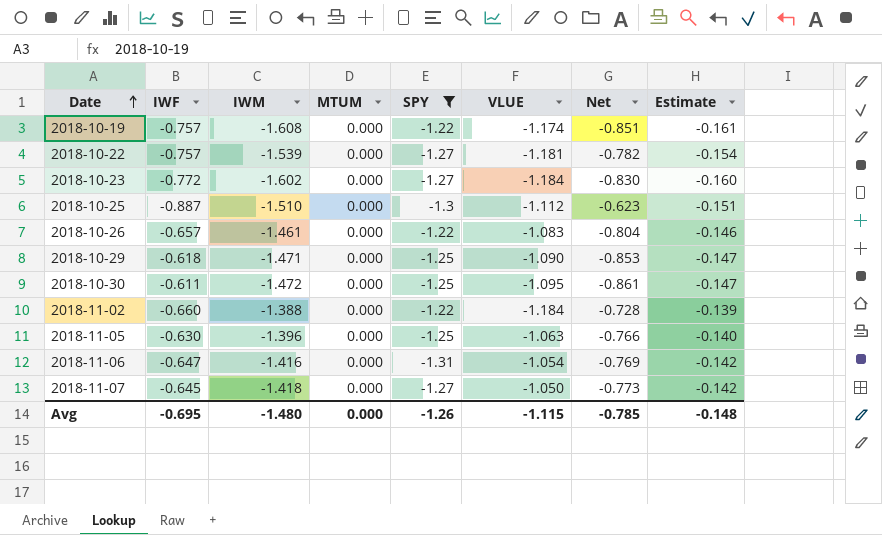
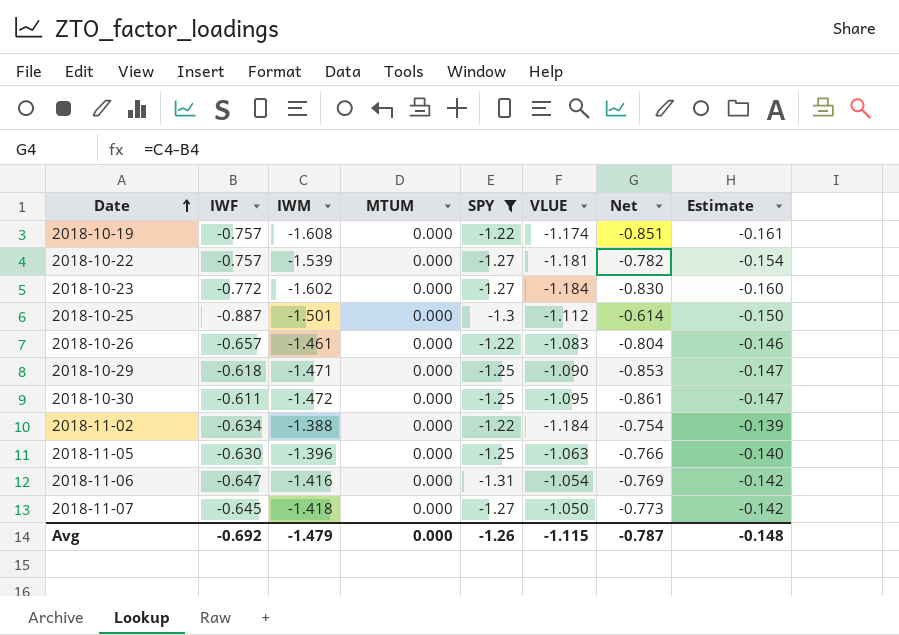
2018-10-25 | IWM: -1.510 -> -1.501
2018-10-25 | Net: -0.623 -> -0.614
2018-10-25 | Estimate: -0.151 -> -0.150
2018-11-02 | IWF: -0.660 -> -0.634
2018-11-02 | Net: -0.728 -> -0.754
Avg | IWF: -0.695 -> -0.692
Avg | IWM: -1.480 -> -1.479
Avg | Net: -0.785 -> -0.787

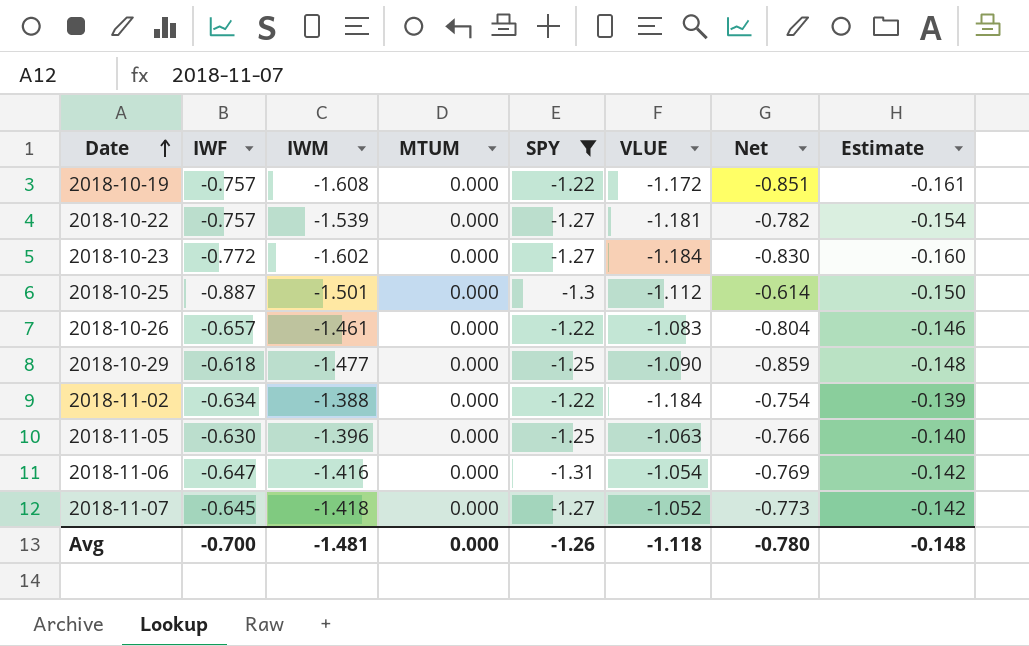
row 2018-10-30: -0.611 | -1.472 | 0.000 | -1.25 | -1.095 | -0.861 | -0.147 -> none
2018-10-19 | VLUE: -1.174 -> -1.172
2018-10-29 | IWM: -1.471 -> -1.477
2018-10-29 | Net: -0.853 -> -0.859
2018-10-29 | Estimate: -0.147 -> -0.148
2018-11-07 | VLUE: -1.050 -> -1.052
Avg | IWF: -0.692 -> -0.700
Avg | IWM: -1.479 -> -1.481
Avg | VLUE: -1.115 -> -1.118
Avg | Net: -0.787 -> -0.780

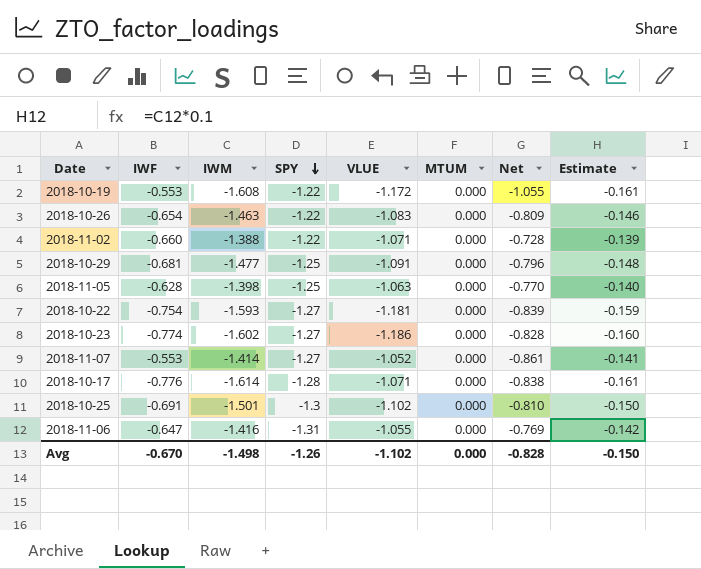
filter: SPY != -1.28 -> none
row order: Date ascending -> SPY descending
column MTUM | position: 4 -> 6
2018-10-19 | IWF: -0.757 -> -0.553
2018-10-19 | Net: -0.851 -> -1.055
2018-10-26 | IWF: -0.657 -> -0.654
2018-10-26 | IWM: -1.461 -> -1.463
2018-10-26 | Net: -0.804 -> -0.809
2018-11-02 | IWF: -0.634 -> -0.660
2018-11-02 | VLUE: -1.184 -> -1.071
2018-11-02 | Net: -0.754 -> -0.728
2018-10-29 | IWF: -0.618 -> -0.681
2018-10-29 | VLUE: -1.090 -> -1.091
2018-10-29 | Net: -0.859 -> -0.796
2018-11-05 | IWF: -0.630 -> -0.628
2018-11-05 | IWM: -1.396 -> -1.398
2018-11-05 | Net: -0.766 -> -0.770
2018-10-22 | IWF: -0.757 -> -0.754
2018-10-22 | IWM: -1.539 -> -1.593
2018-10-22 | Net: -0.782 -> -0.839
2018-10-22 | Estimate: -0.154 -> -0.159
2018-10-23 | IWF: -0.772 -> -0.774
2018-10-23 | VLUE: -1.184 -> -1.186
2018-10-23 | Net: -0.830 -> -0.828
2018-11-07 | IWF: -0.645 -> -0.553
2018-11-07 | IWM: -1.418 -> -1.414
2018-11-07 | Net: -0.773 -> -0.861
2018-11-07 | Estimate: -0.142 -> -0.141
2018-10-25 | IWF: -0.887 -> -0.691
2018-10-25 | VLUE: -1.112 -> -1.102
2018-10-25 | Net: -0.614 -> -0.810
2018-11-06 | VLUE: -1.054 -> -1.055
Avg | IWF: -0.700 -> -0.670
Avg | IWM: -1.481 -> -1.498
Avg | VLUE: -1.118 -> -1.102
Avg | Net: -0.780 -> -0.828
Avg | Estimate: -0.148 -> -0.150

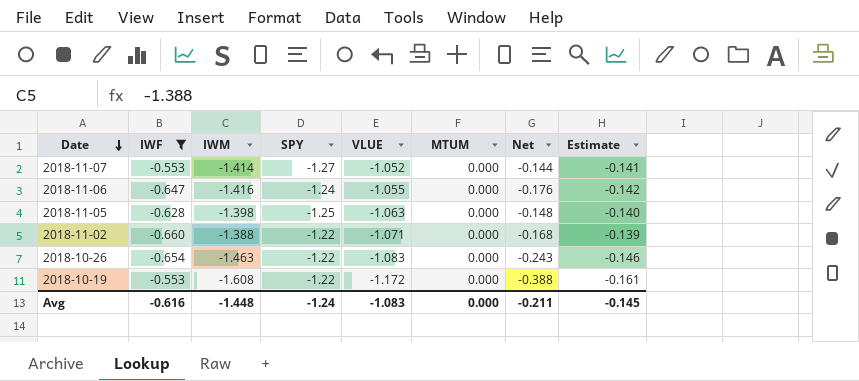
filter: none -> IWF >= -0.660
row order: SPY descending -> Date descending
column Net | formula: [IWM] - [IWF] -> [IWM] - [SPY]
2018-11-06 | SPY: -1.31 -> -1.24
Avg | IWF: -0.670 -> -0.616
Avg | IWM: -1.498 -> -1.448
Avg | SPY: -1.26 -> -1.24
Avg | VLUE: -1.102 -> -1.083
Avg | Net: -0.828 -> -0.211
Avg | Estimate: -0.150 -> -0.145

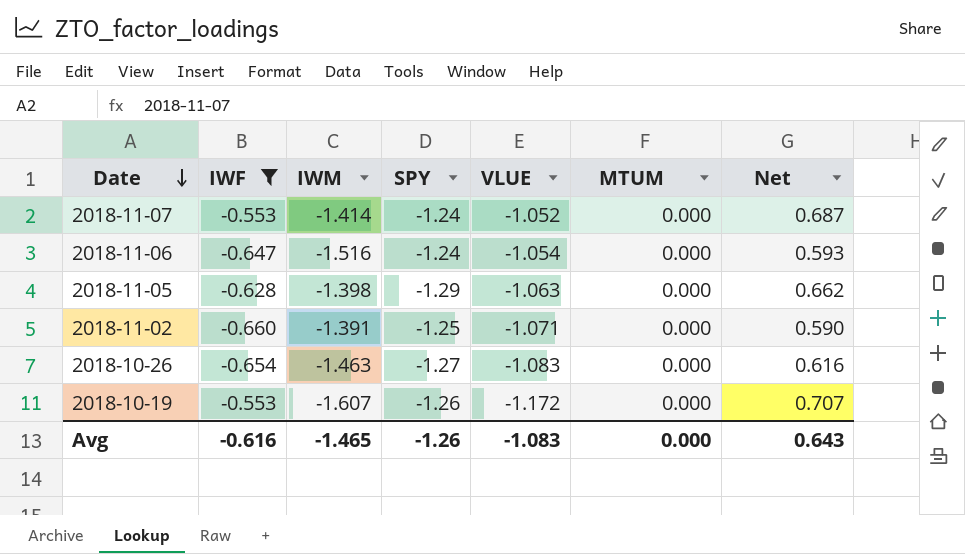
column Estimate | formula: [IWM] * 0.1 -> none
column Net | formula: [IWM] - [SPY] -> [IWF] - [SPY]
2018-11-07 | SPY: -1.27 -> -1.24
2018-11-06 | IWM: -1.416 -> -1.516
2018-11-06 | VLUE: -1.055 -> -1.054
2018-11-05 | SPY: -1.25 -> -1.29
2018-11-02 | IWM: -1.388 -> -1.391
2018-11-02 | SPY: -1.22 -> -1.25
2018-10-26 | SPY: -1.22 -> -1.27
2018-10-19 | IWM: -1.608 -> -1.607
2018-10-19 | SPY: -1.22 -> -1.26
Avg | IWM: -1.448 -> -1.465
Avg | SPY: -1.24 -> -1.26
Avg | Net: -0.211 -> 0.643

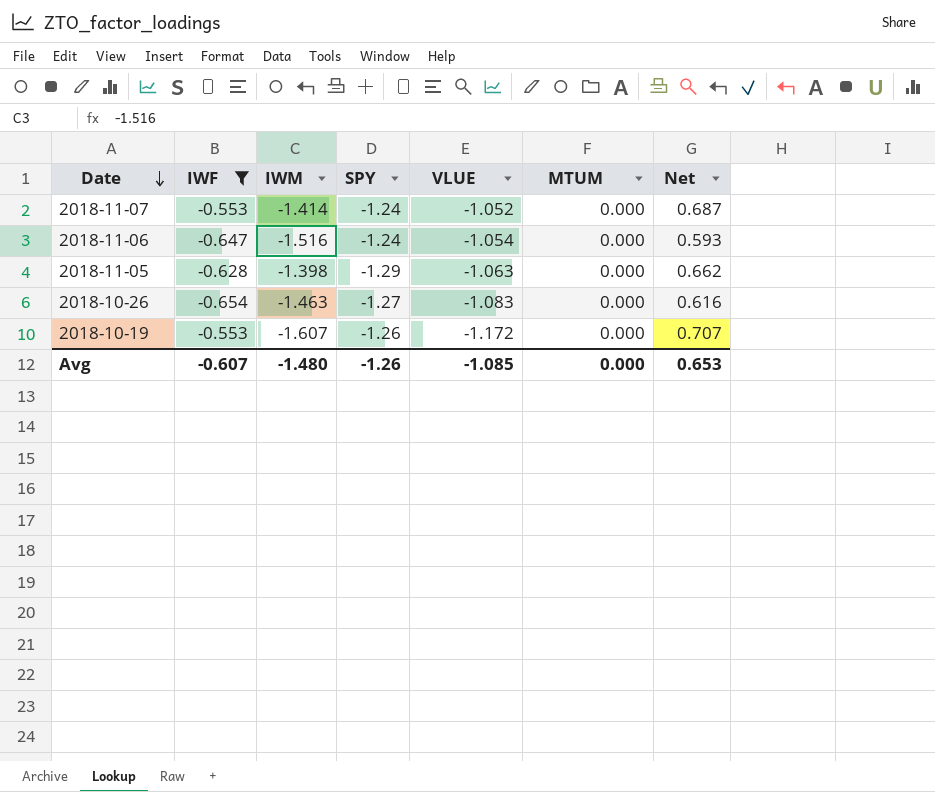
row 2018-11-02: -0.660 | -1.391 | -1.25 | -1.071 | 0.000 | 0.590 -> none
Avg | IWF: -0.616 -> -0.607
Avg | IWM: -1.465 -> -1.480
Avg | VLUE: -1.083 -> -1.085
Avg | Net: 0.643 -> 0.653

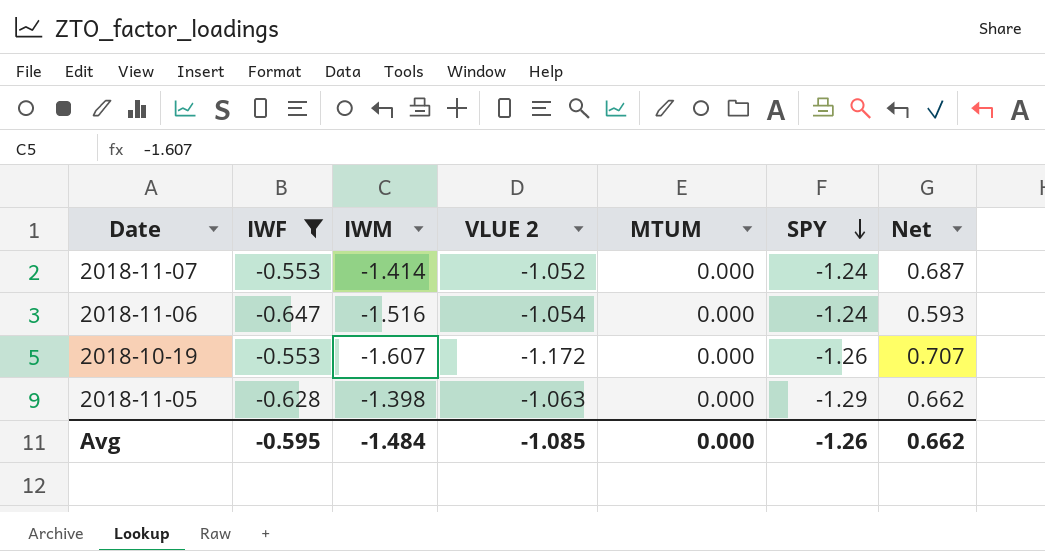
row order: Date descending -> SPY descending
column name: VLUE -> VLUE 2
column SPY | position: 4 -> 6
row 2018-10-26: -0.654 | -1.463 | -1.27 | -1.083 | 0.000 | 0.616 -> none
Avg | IWF: -0.607 -> -0.595
Avg | IWM: -1.480 -> -1.484
Avg | Net: 0.653 -> 0.662

